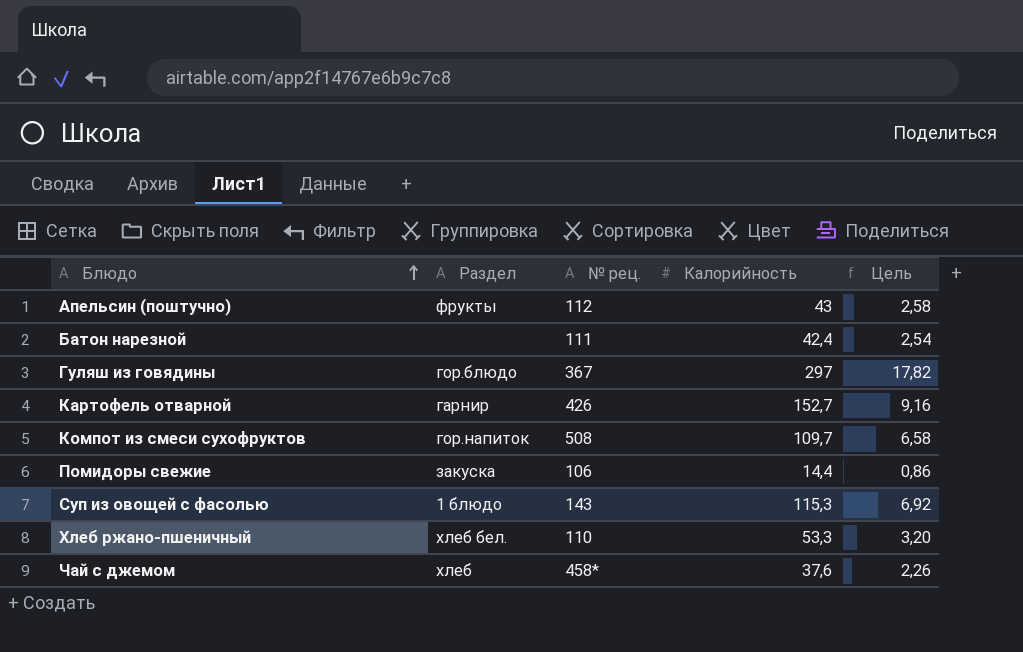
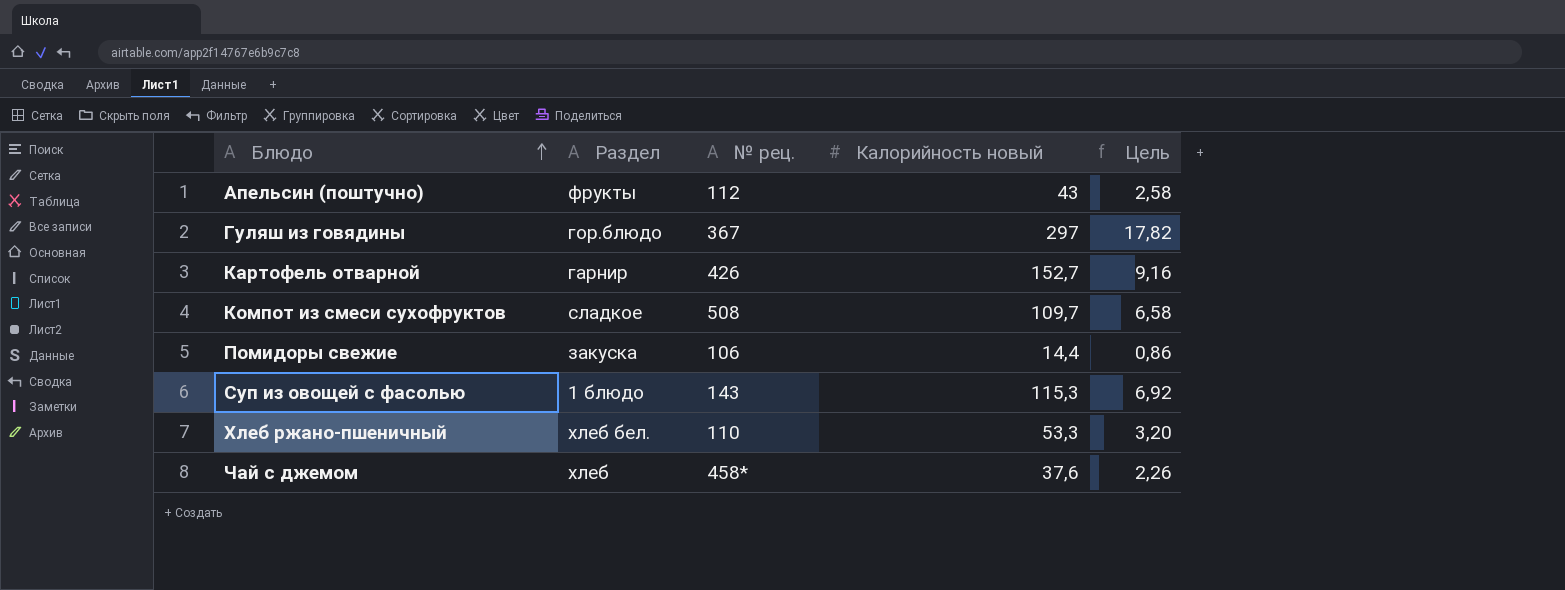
column name: Калорийность -> Калорийность новый
row Батон нарезной: none | 111 | 42,4 | 2,54 -> none
Компот из смеси сухофруктов | Раздел: гор.напиток -> сладкое

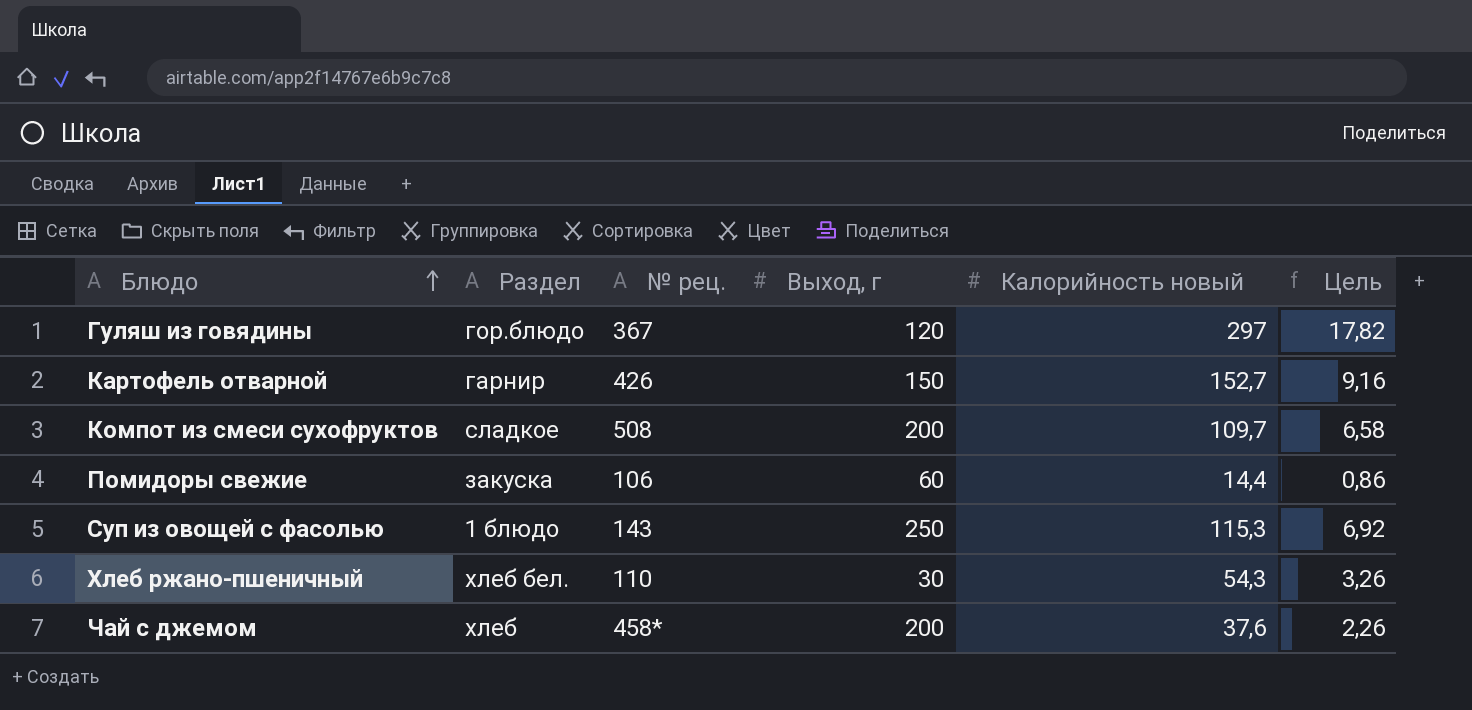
column Выход, г | position: none -> 4
row Апельсин (поштучно): фрукты | 112 | 43 | 2,58 -> none
Хлеб ржано-пшеничный | Калорийность новый: 53,3 -> 54,3
Хлеб ржано-пшеничный | Цель: 3,20 -> 3,26

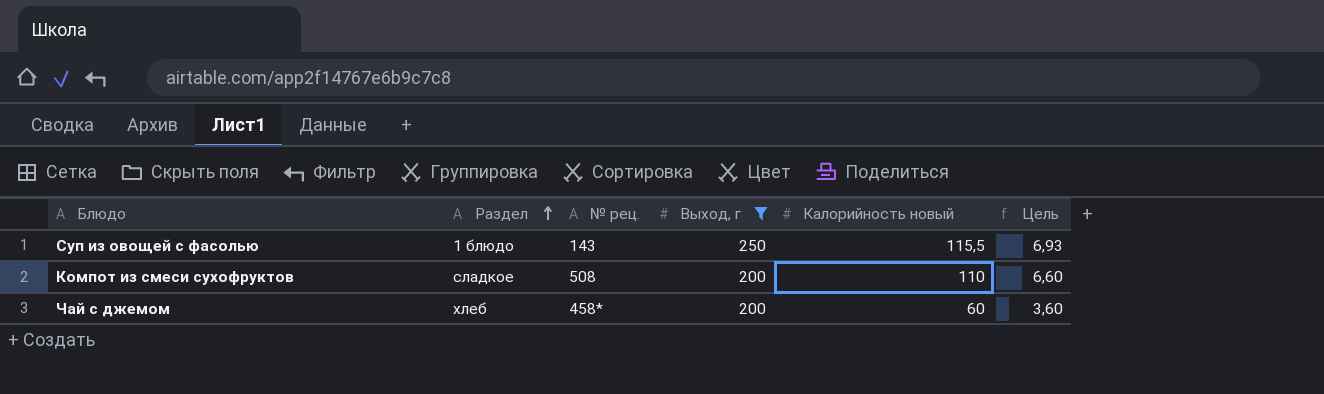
filter: none -> Выход, г >= 200
row order: Блюдо ascending -> Раздел ascending
Суп из овощей с фасолью | Калорийность новый: 115,3 -> 115,5
Суп из овощей с фасолью | Цель: 6,92 -> 6,93
Компот из смеси сухофруктов | Калорийность новый: 109,7 -> 110
Компот из смеси сухофруктов | Цель: 6,58 -> 6,60
Чай с джемом | Калорийность новый: 37,6 -> 60
Чай с джемом | Цель: 2,26 -> 3,60

